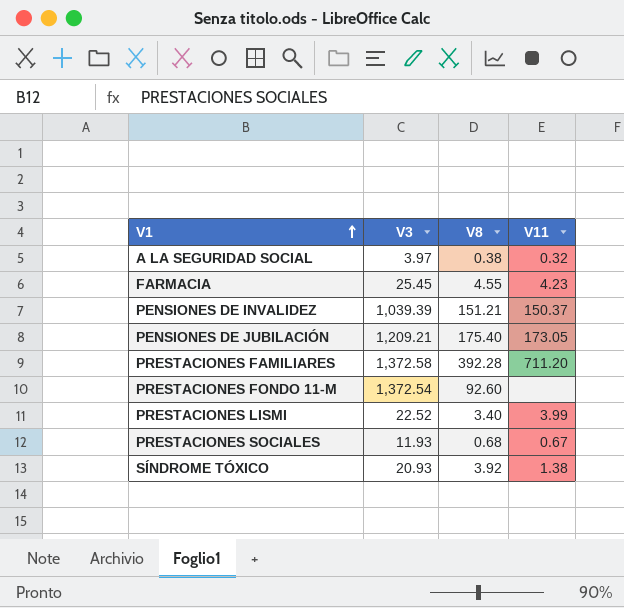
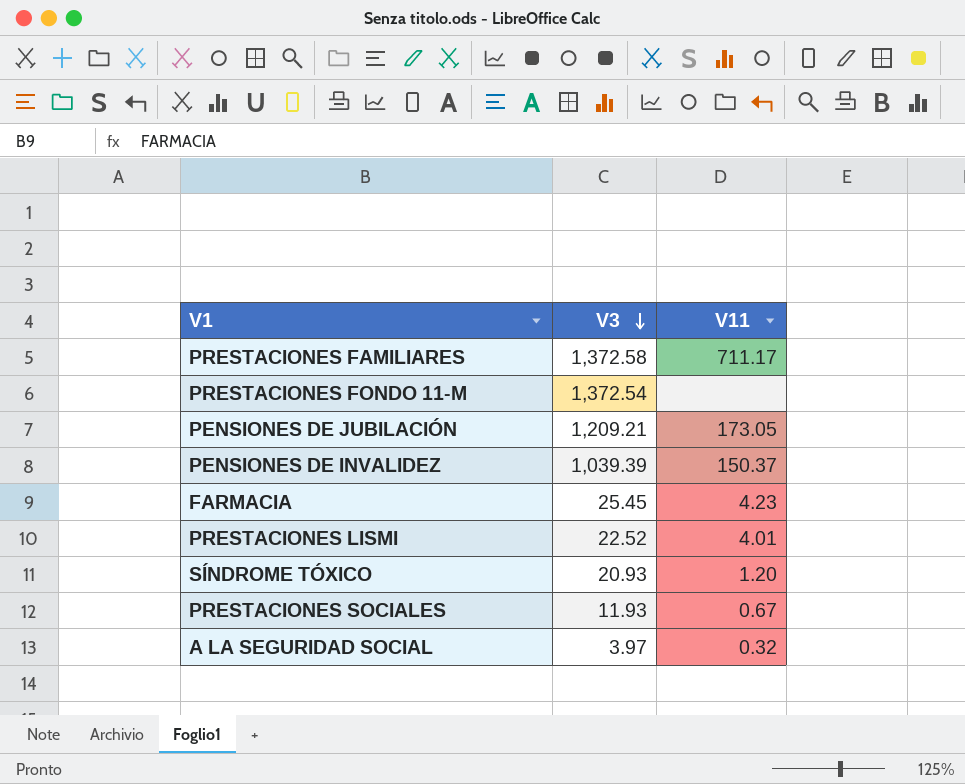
row order: V1 ascending -> V3 descending
column V8 | position: 3 -> none
PRESTACIONES FAMILIARES | V11: 711.20 -> 711.17
PRESTACIONES LISMI | V11: 3.99 -> 4.01
SÍNDROME TÓXICO | V11: 1.38 -> 1.20

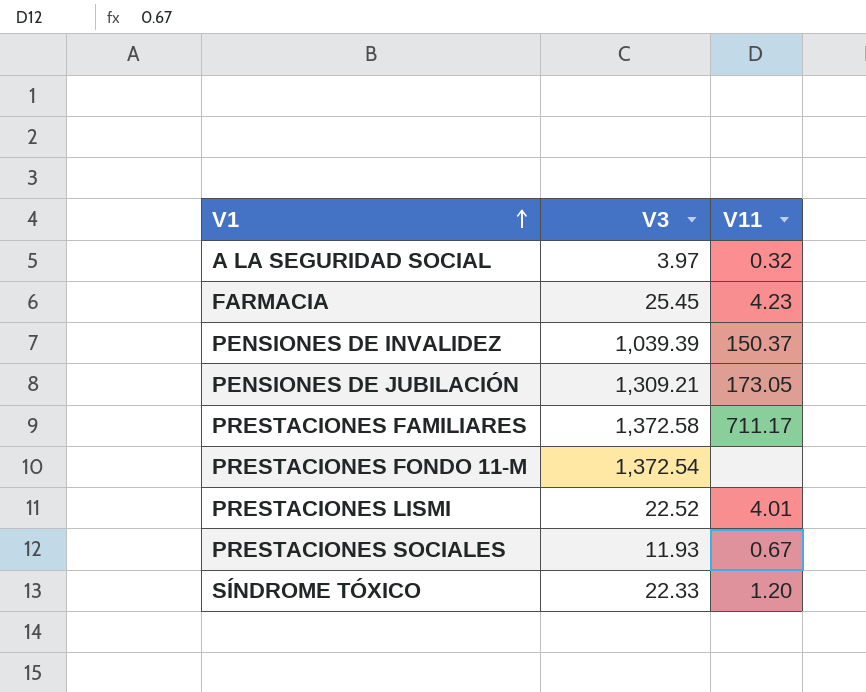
row order: V3 descending -> V1 ascending
PENSIONES DE JUBILACIÓN | V3: 1,209.21 -> 1,309.21
SÍNDROME TÓXICO | V3: 20.93 -> 22.33

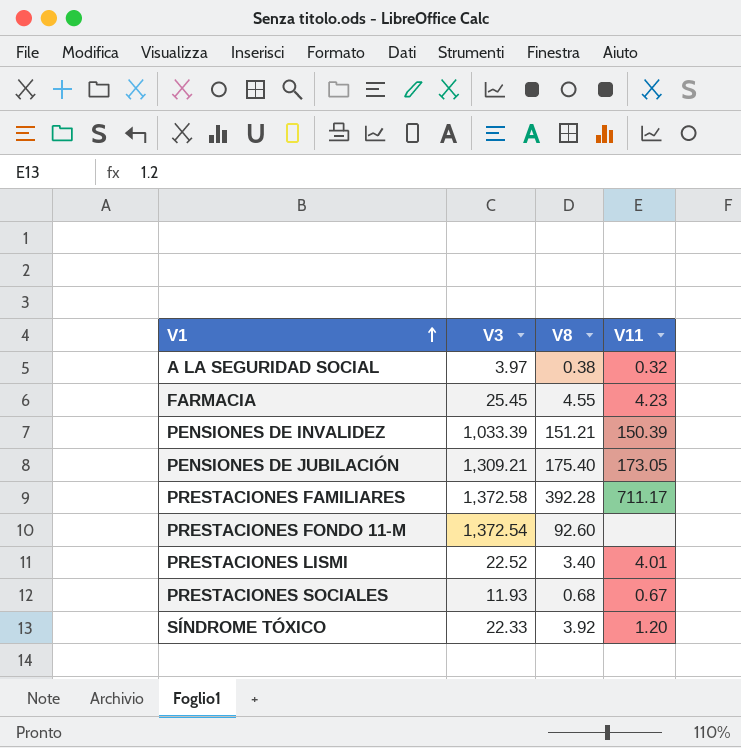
column V8 | position: none -> 3
PENSIONES DE INVALIDEZ | V3: 1,039.39 -> 1,033.39
PENSIONES DE INVALIDEZ | V11: 150.37 -> 150.39

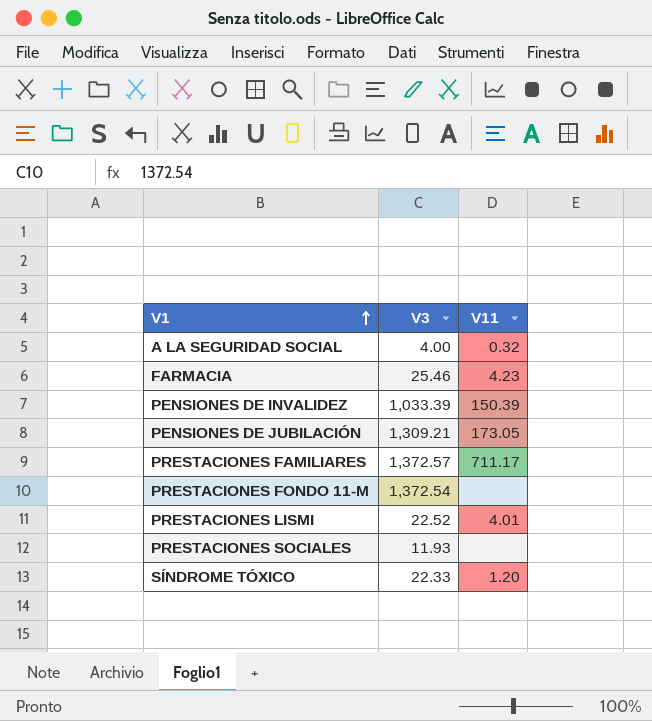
column V8 | position: 3 -> none
A LA SEGURIDAD SOCIAL | V3: 3.97 -> 4.00
FARMACIA | V3: 25.45 -> 25.46
PRESTACIONES FAMILIARES | V3: 1,372.58 -> 1,372.57
PRESTACIONES SOCIALES | V11: 0.67 -> none

